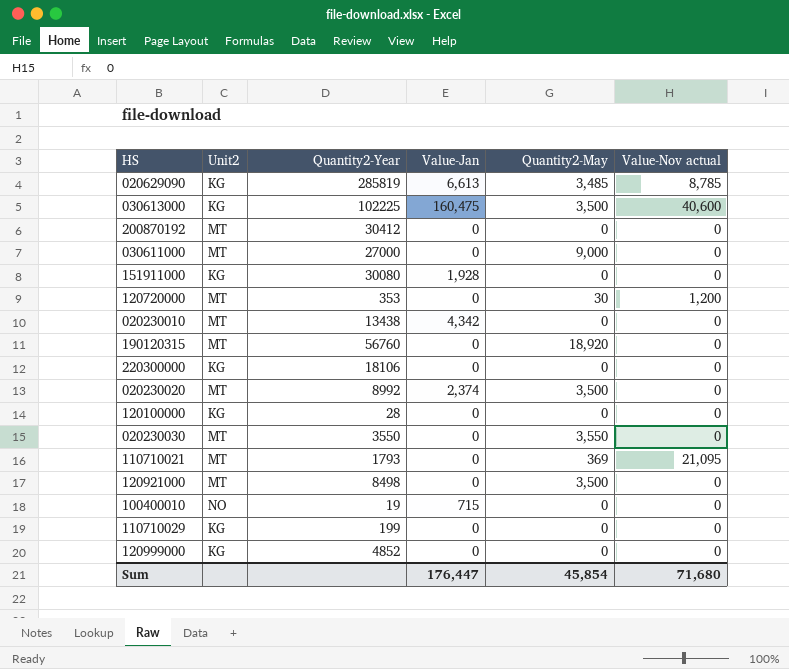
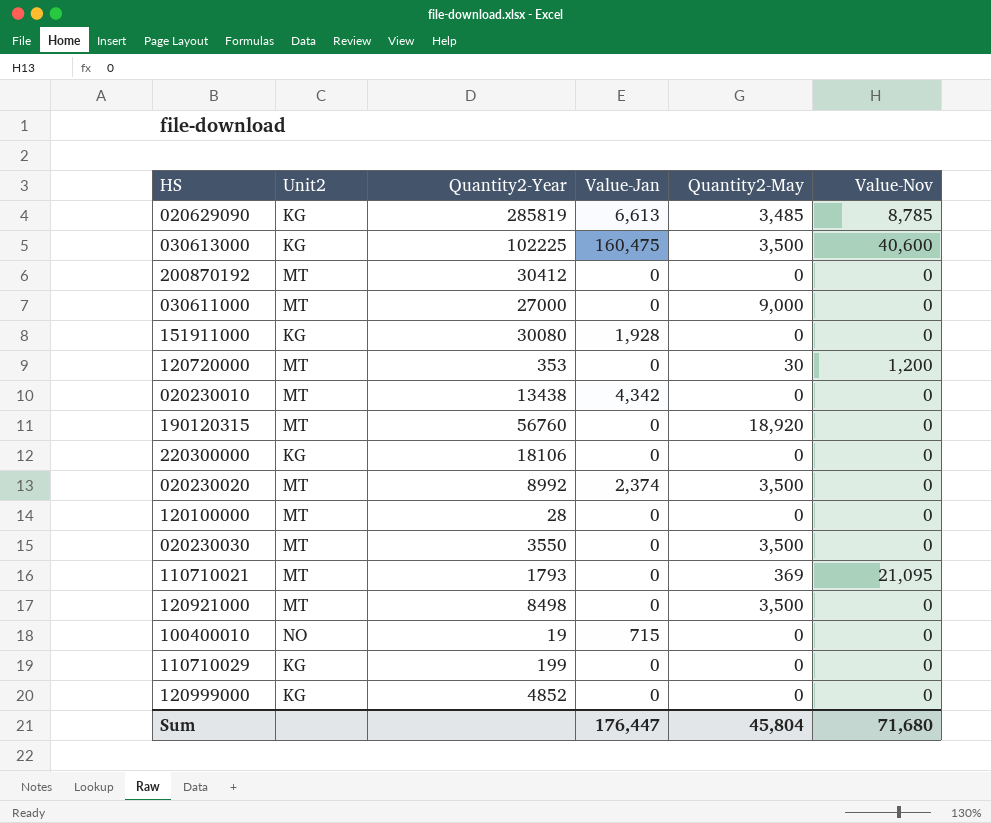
column name: Value-Nov actual -> Value-Nov
120100000 | Unit2: KG -> MT
020230030 | Quantity2-May: 3,550 -> 3,500
Sum | Quantity2-May: 45,854 -> 45,804

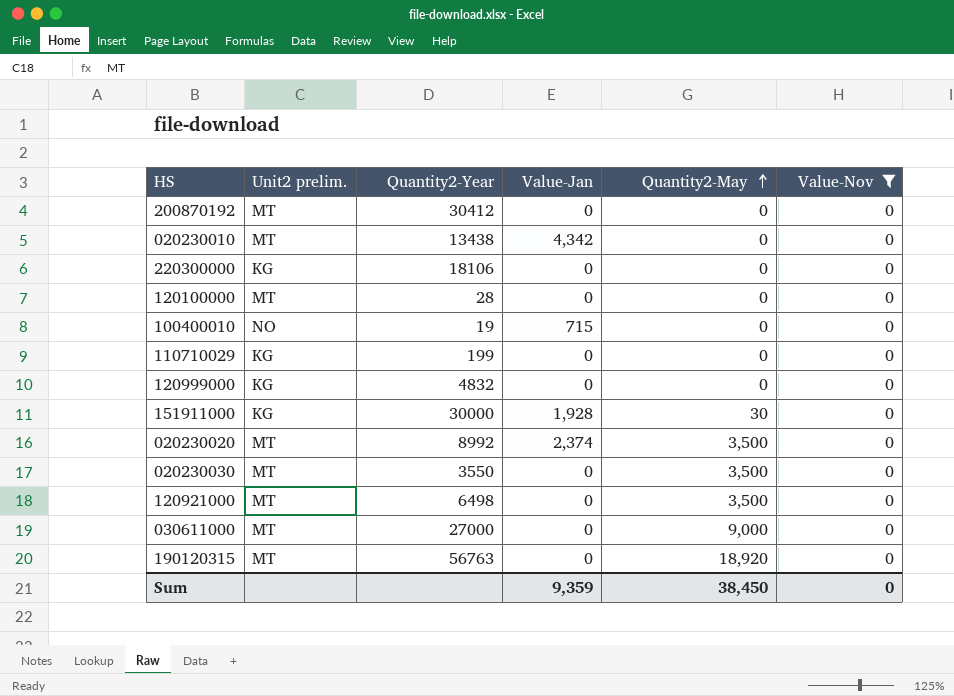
filter: none -> Value-Nov = 0
row order: none -> Quantity2-May ascending
column name: Unit2 -> Unit2 prelim.
120999000 | Quantity2-Year: 4852 -> 4832
151911000 | Quantity2-Year: 30080 -> 30000
151911000 | Quantity2-May: 0 -> 30
120921000 | Quantity2-Year: 8498 -> 6498
190120315 | Quantity2-Year: 56760 -> 56763
Sum | Value-Jan: 176,447 -> 9,359
Sum | Quantity2-May: 45,804 -> 38,450
Sum | Value-Nov: 71,680 -> 0

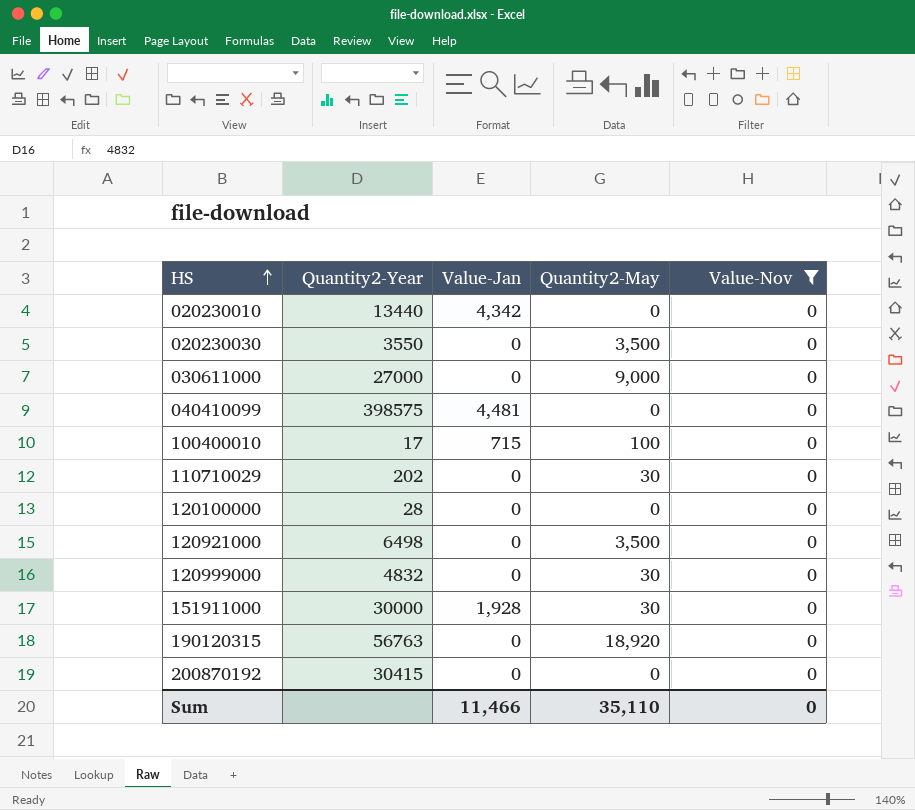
row order: Quantity2-May ascending -> HS ascending
column Unit2 prelim. | position: 2 -> none
row 220300000: KG | 18106 | 0 | 0 | 0 -> none
row 020230020: MT | 8992 | 2,374 | 3,500 | 0 -> none
020230010 | Quantity2-Year: 13438 -> 13440
row 040410099: none -> 398575 | 4,481 | 0 | 0
100400010 | Quantity2-Year: 19 -> 17
100400010 | Quantity2-May: 0 -> 100
110710029 | Quantity2-Year: 199 -> 202
110710029 | Quantity2-May: 0 -> 30
120999000 | Quantity2-May: 0 -> 30
200870192 | Quantity2-Year: 30412 -> 30415
Sum | Value-Jan: 9,359 -> 11,466
Sum | Quantity2-May: 38,450 -> 35,110

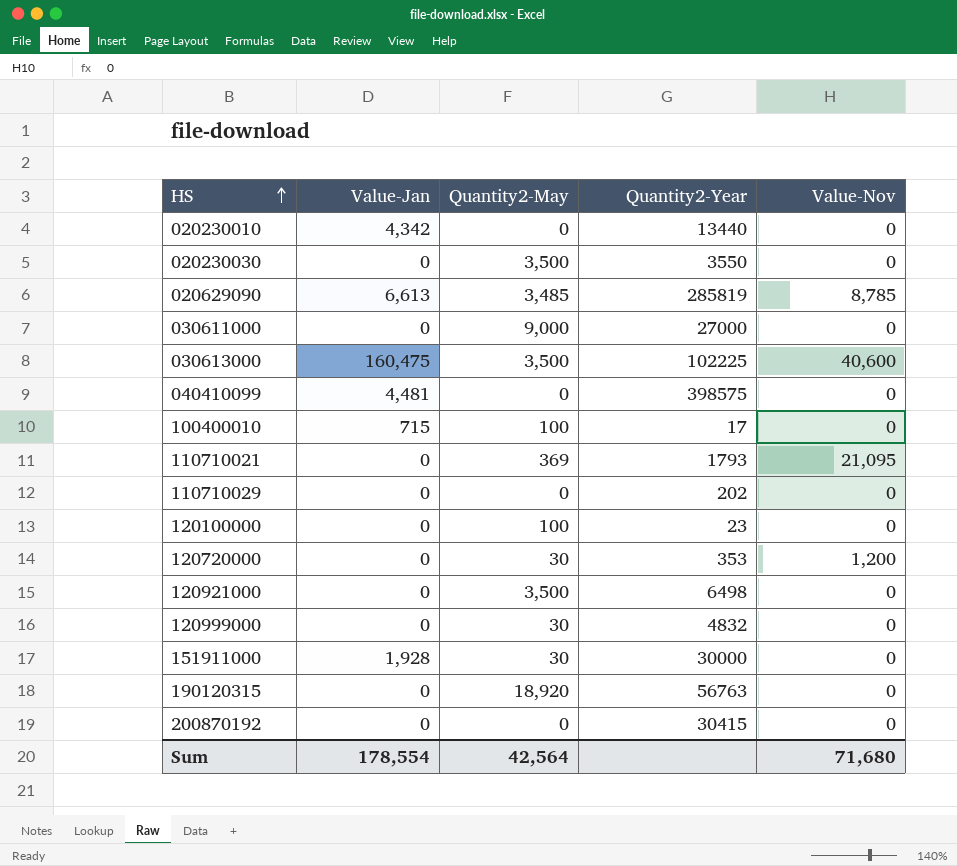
filter: Value-Nov = 0 -> none
column Quantity2-Year | position: 2 -> 4
110710029 | Quantity2-May: 30 -> 0
120100000 | Quantity2-May: 0 -> 100
120100000 | Quantity2-Year: 28 -> 23
Sum | Value-Jan: 11,466 -> 178,554
Sum | Quantity2-May: 35,110 -> 42,564
Sum | Value-Nov: 0 -> 71,680

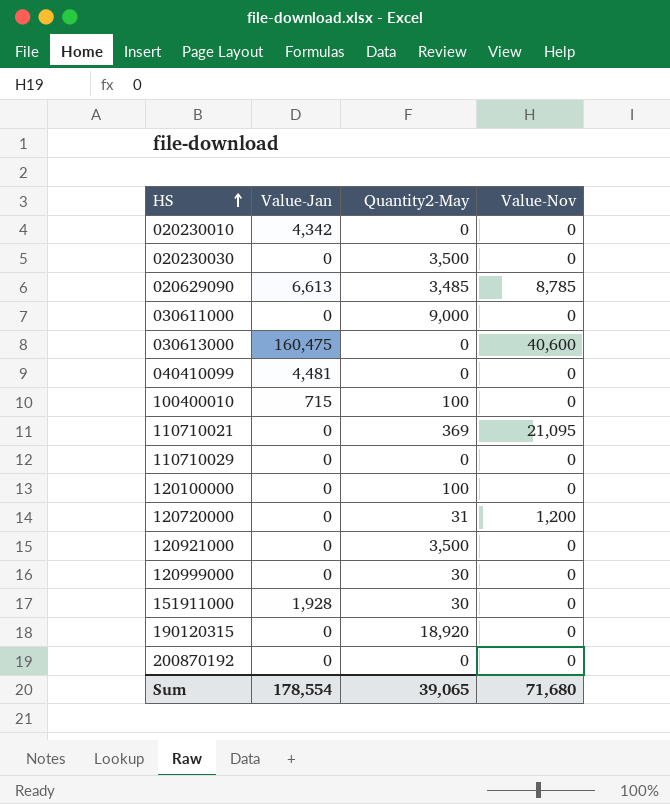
column Quantity2-Year | position: 4 -> none
030613000 | Quantity2-May: 3,500 -> 0
120720000 | Quantity2-May: 30 -> 31
Sum | Quantity2-May: 42,564 -> 39,065

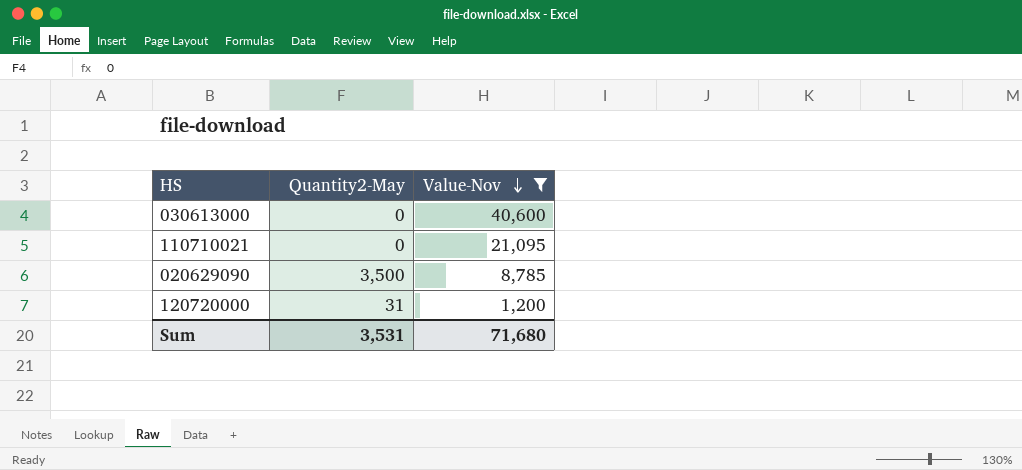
filter: none -> Value-Nov != 0
row order: HS ascending -> Value-Nov descending
column Value-Jan | position: 2 -> none
110710021 | Quantity2-May: 369 -> 0
020629090 | Quantity2-May: 3,485 -> 3,500
Sum | Quantity2-May: 39,065 -> 3,531

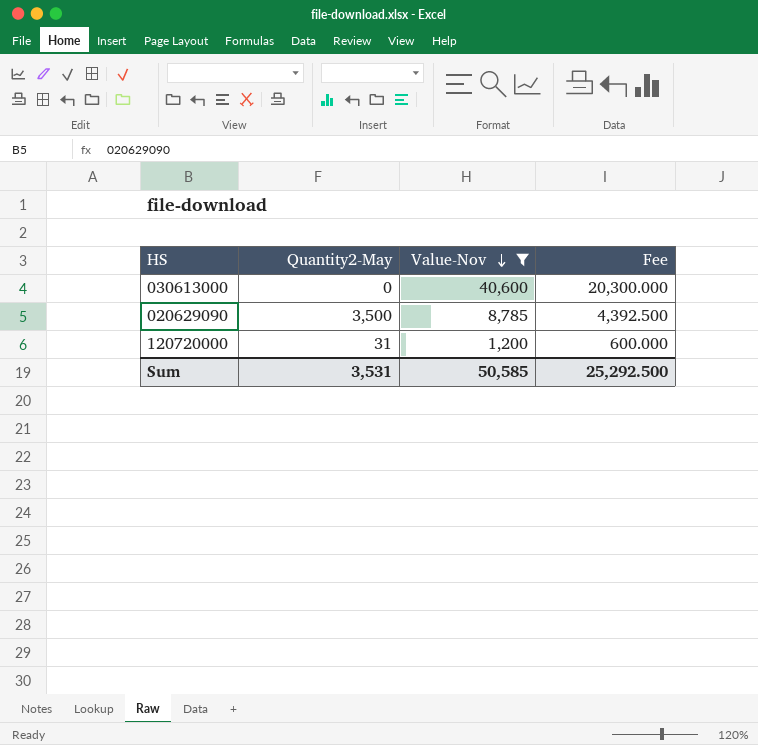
column Fee | formula: none -> [Value-Nov] * 0.5
row 110710021: 0 | 21,095 -> none
Sum | Value-Nov: 71,680 -> 50,585

